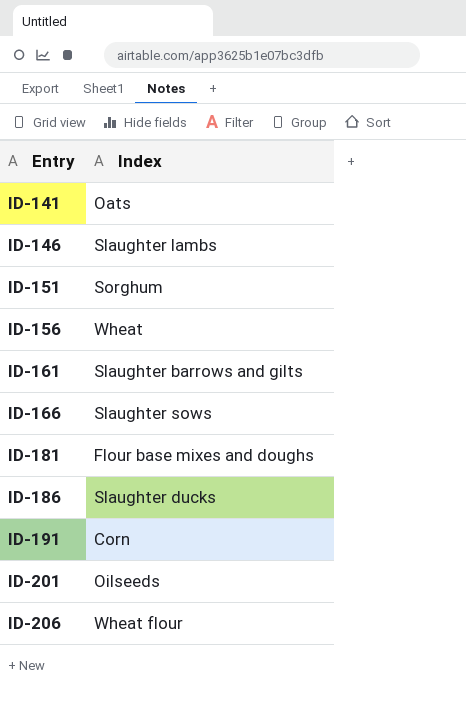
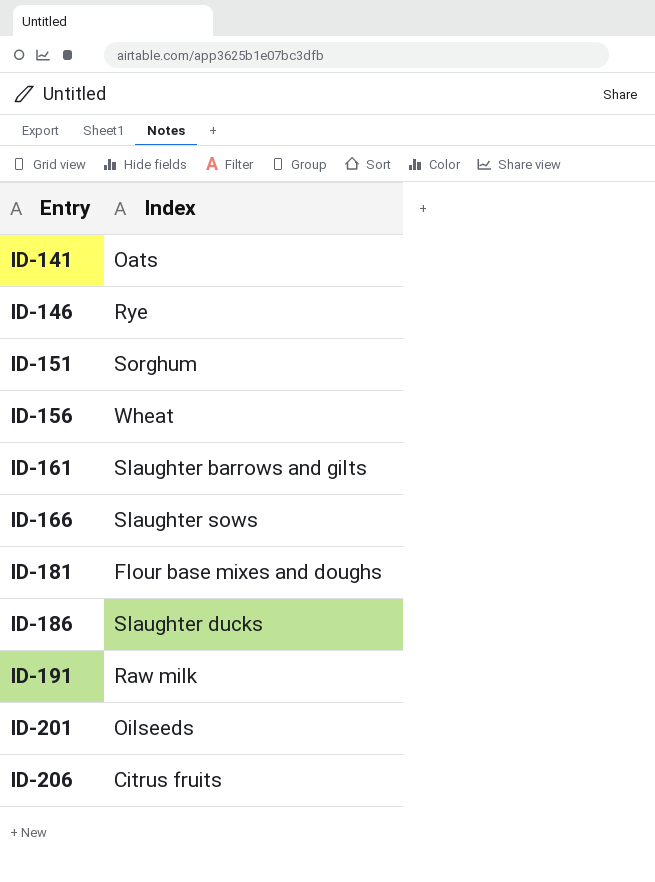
ID-146 | Index: Slaughter lambs -> Rye
ID-191 | Index: Corn -> Raw milk
ID-206 | Index: Wheat flour -> Citrus fruits

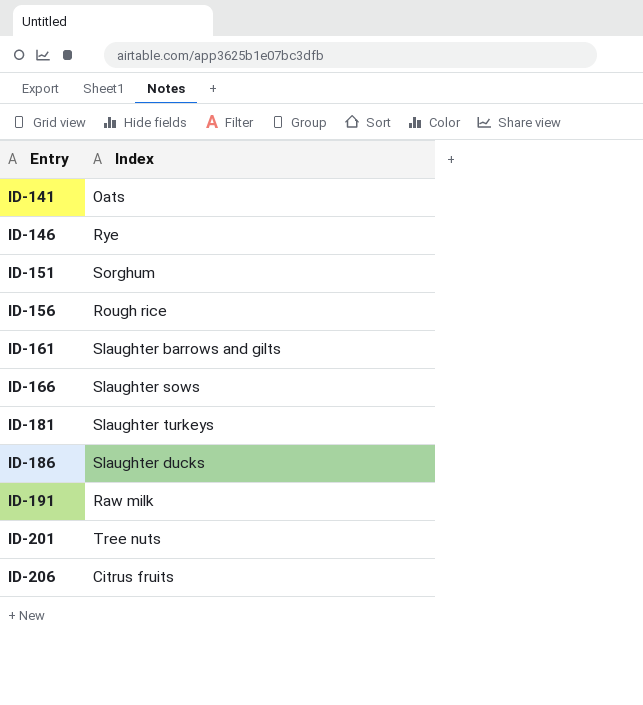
ID-156 | Index: Wheat -> Rough rice
ID-181 | Index: Flour base mixes and doughs -> Slaughter turkeys
ID-201 | Index: Oilseeds -> Tree nuts

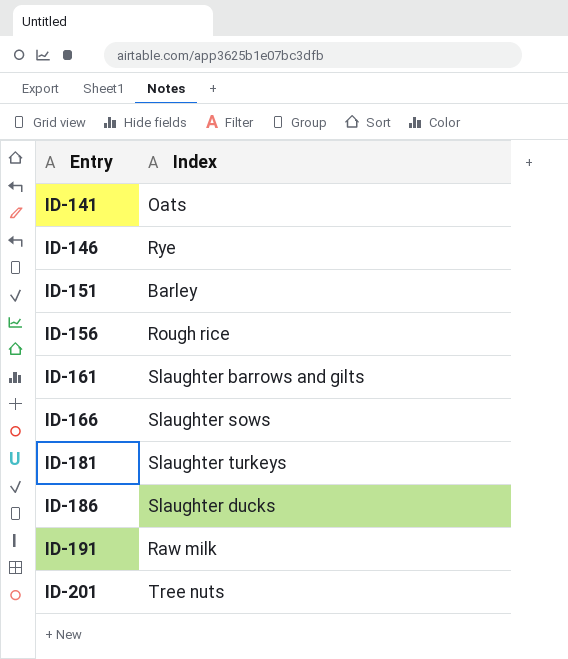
row ID-206: Citrus fruits -> none
ID-151 | Index: Sorghum -> Barley

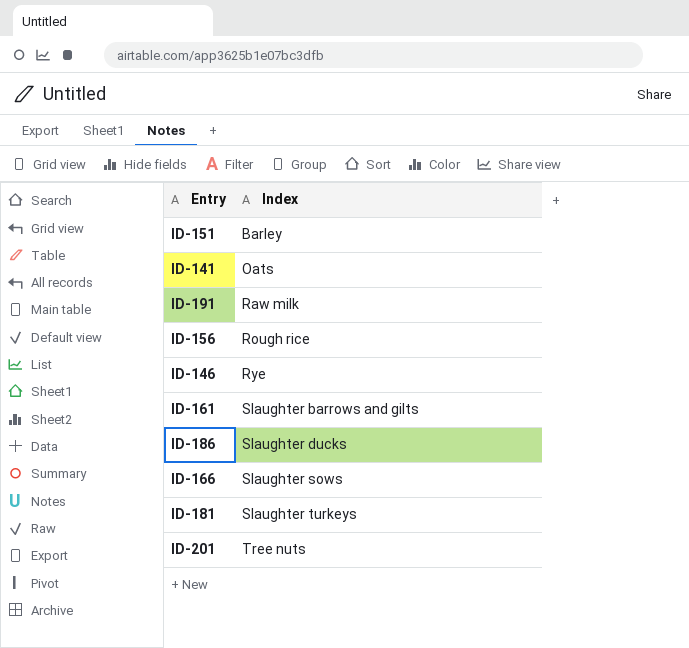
row order: Entry ascending -> Index ascending

